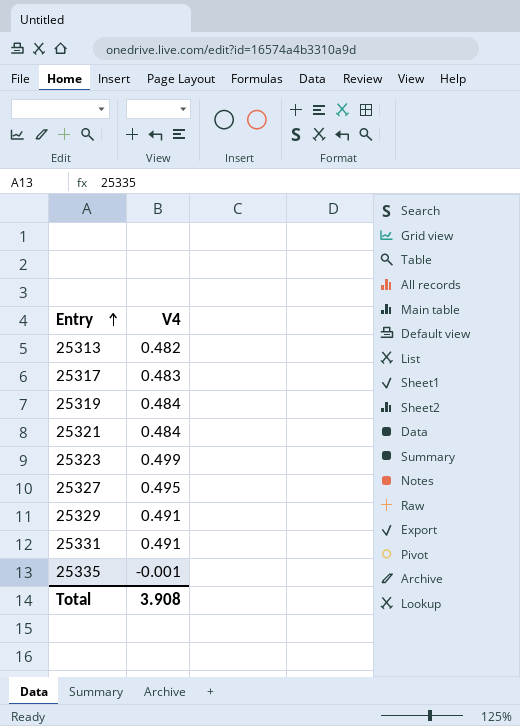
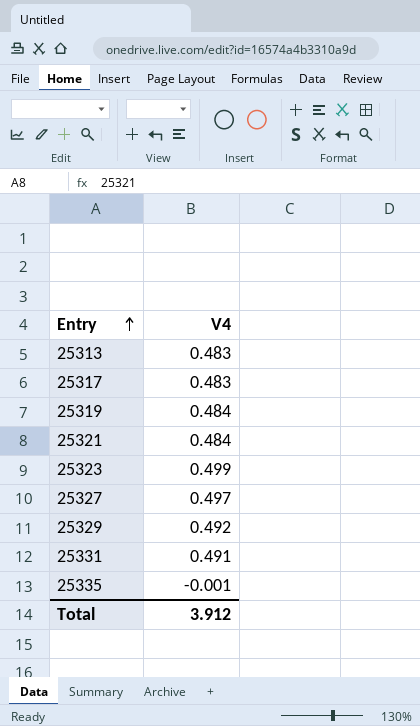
25313 | V4: 0.482 -> 0.483
25327 | V4: 0.495 -> 0.497
25329 | V4: 0.491 -> 0.492
Total | V4: 3.908 -> 3.912

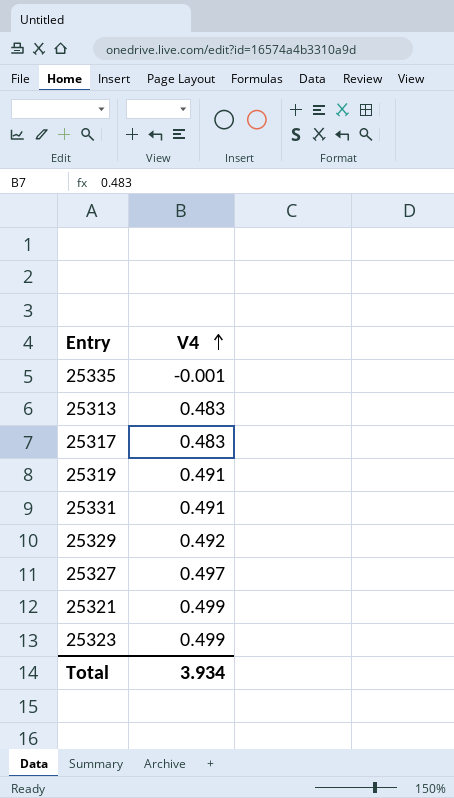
row order: Entry ascending -> V4 ascending
25319 | V4: 0.484 -> 0.491
25321 | V4: 0.484 -> 0.499
Total | V4: 3.912 -> 3.934

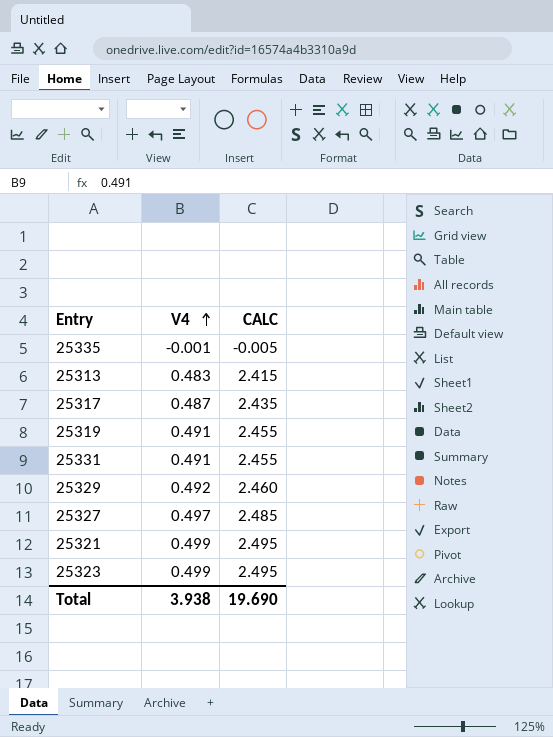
column CALC | formula: none -> [V4] * 5
25317 | V4: 0.483 -> 0.487
Total | V4: 3.934 -> 3.938

